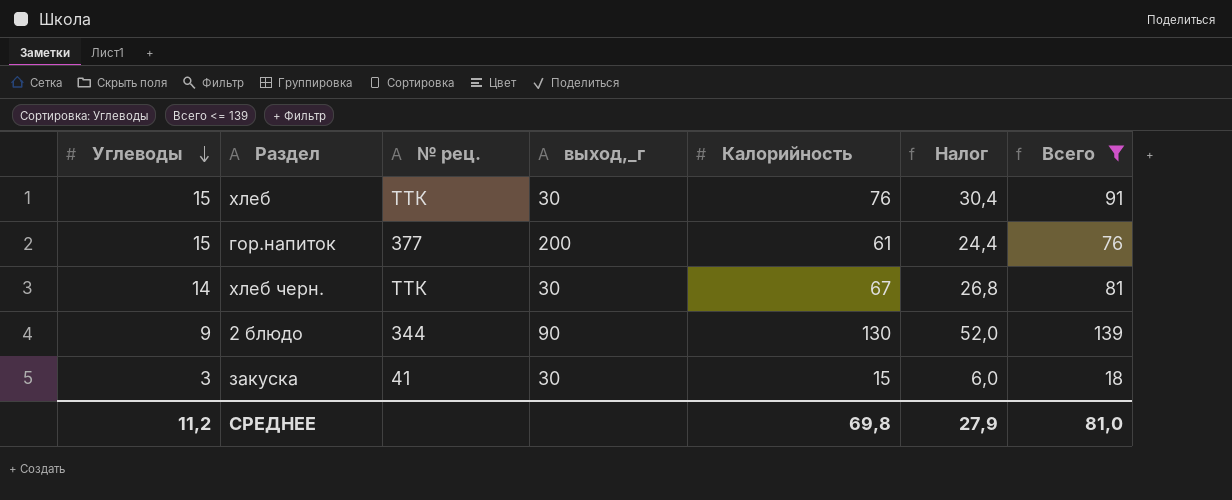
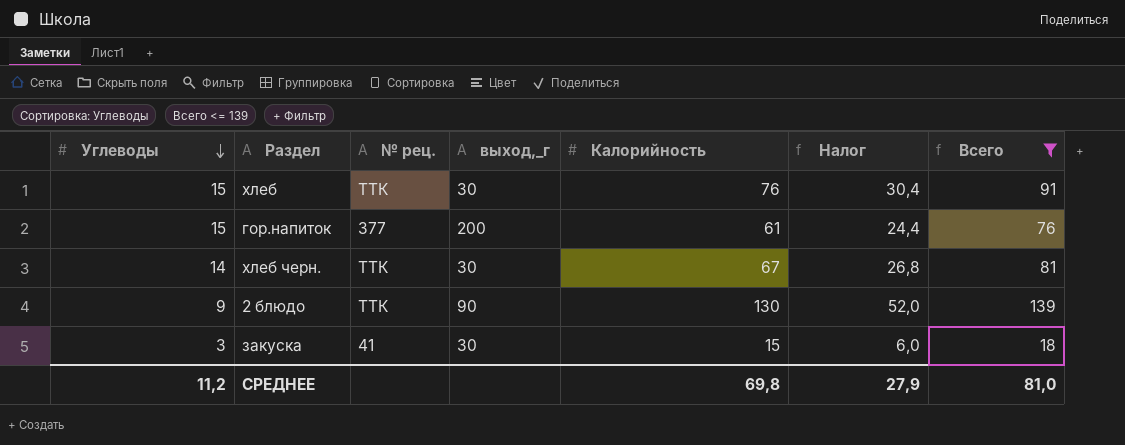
2 блюдо | № рец.: 344 -> ТТК

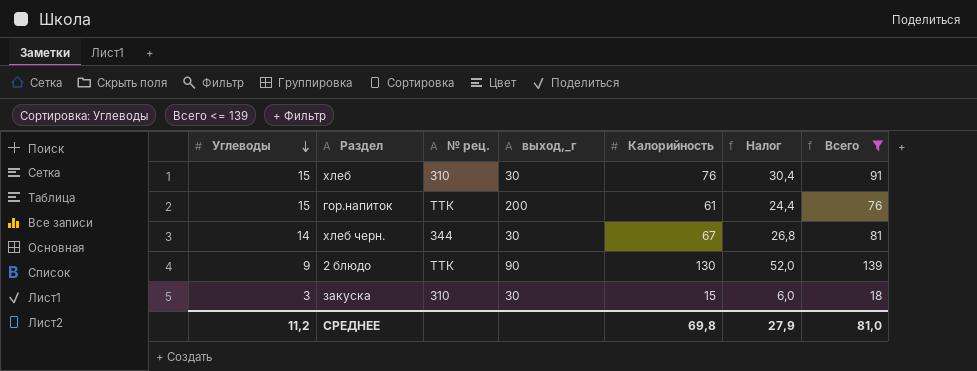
хлеб | № рец.: ТТК -> 310
гор.напиток | № рец.: 377 -> ТТК
хлеб черн. | № рец.: ТТК -> 344
закуска | № рец.: 41 -> 310

